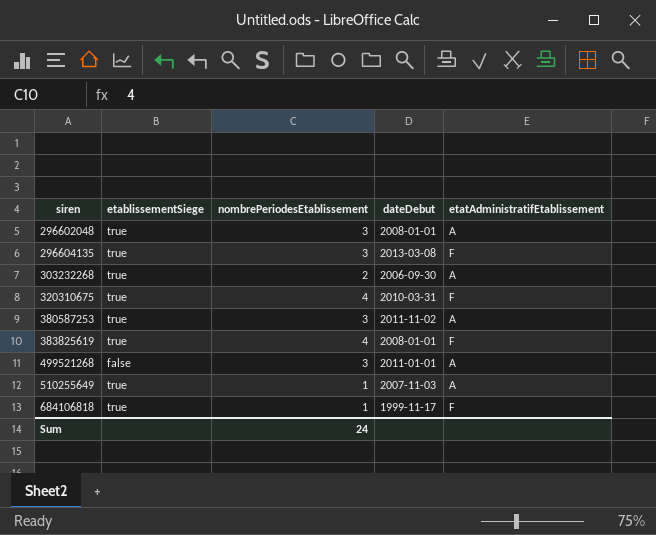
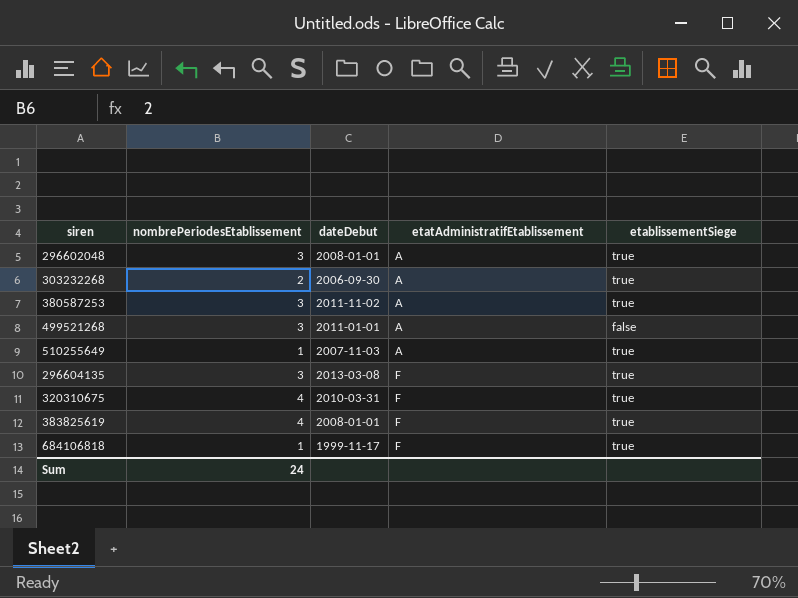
row order: siren ascending -> etatAdministratifEtablissement ascending
column etablissementSiege | position: 2 -> 5

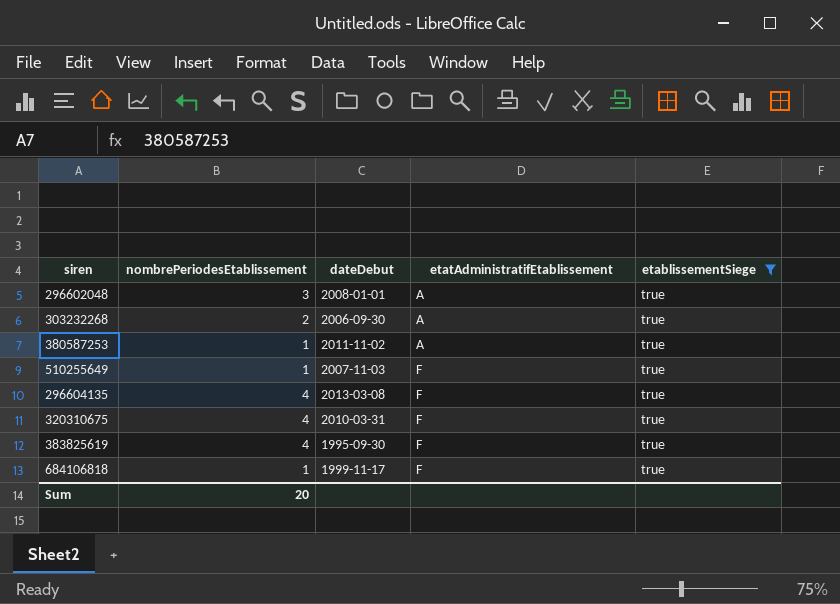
filter: none -> etablissementSiege = true
380587253 | nombrePeriodesEtablissement: 3 -> 1
510255649 | etatAdministratifEtablissement: A -> F
296604135 | nombrePeriodesEtablissement: 3 -> 4
383825619 | dateDebut: 2008-01-01 -> 1995-09-30
Sum | nombrePeriodesEtablissement: 24 -> 20

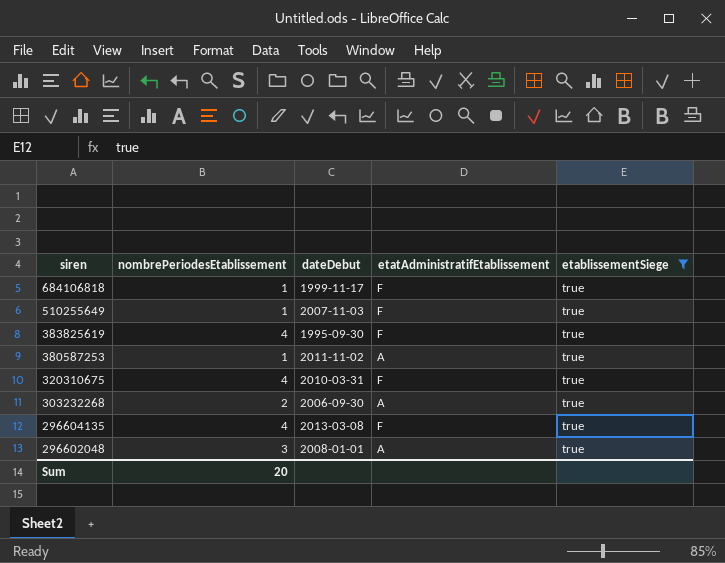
row order: etatAdministratifEtablissement ascending -> siren descending

